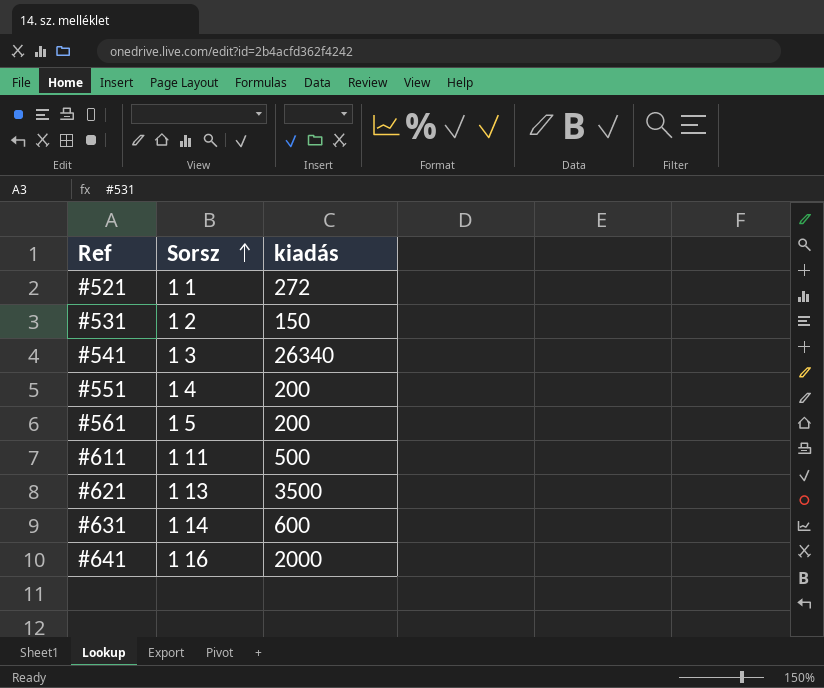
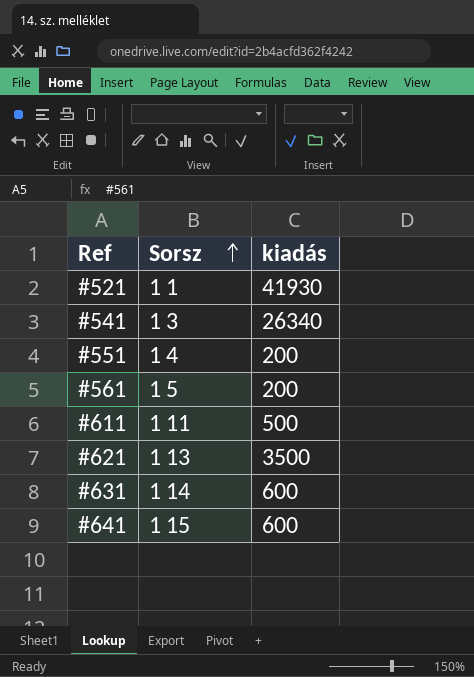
row #531: 1 2 | 150 -> none
#521 | kiadás: 272 -> 41930
#641 | Sorsz: 1 16 -> 1 15
#641 | kiadás: 2000 -> 600

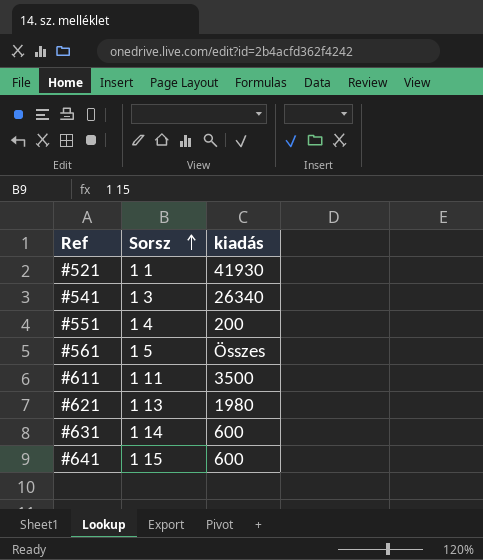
#561 | kiadás: 200 -> Összes
#611 | kiadás: 500 -> 3500
#621 | kiadás: 3500 -> 1980

